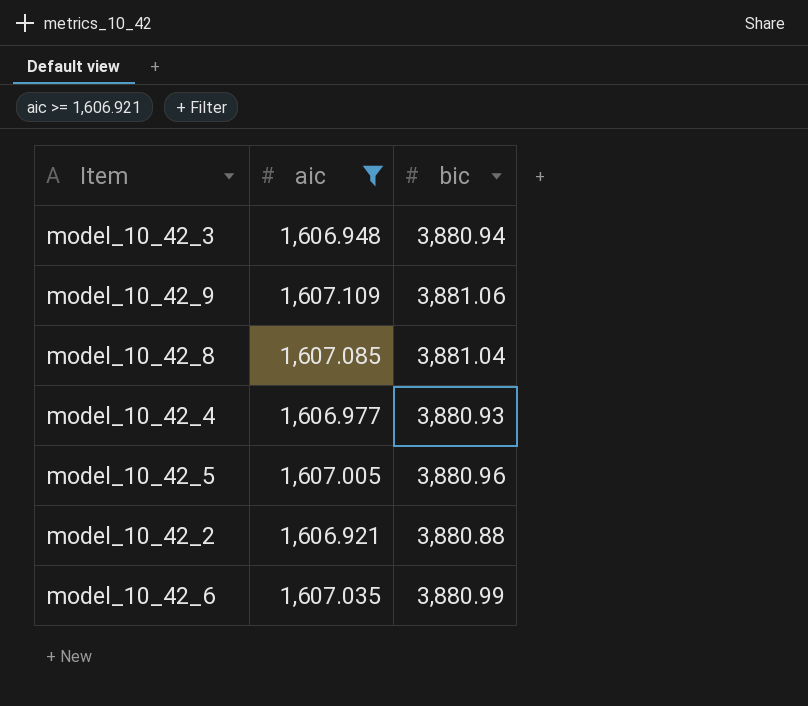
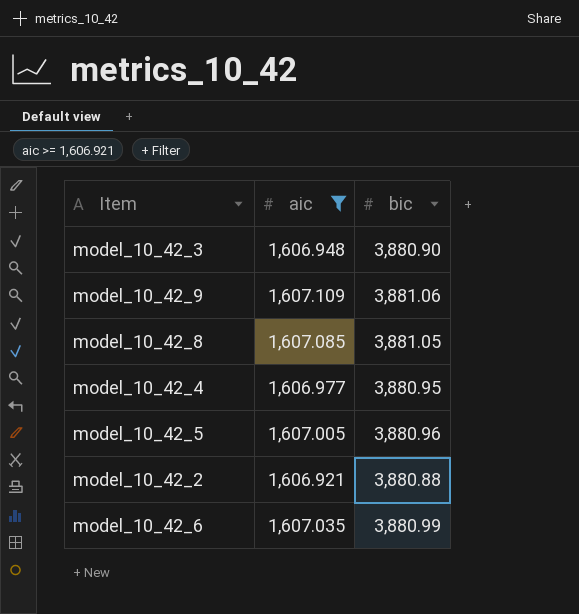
model_10_42_3 | bic: 3,880.94 -> 3,880.90
model_10_42_8 | bic: 3,881.04 -> 3,881.05
model_10_42_4 | bic: 3,880.93 -> 3,880.95

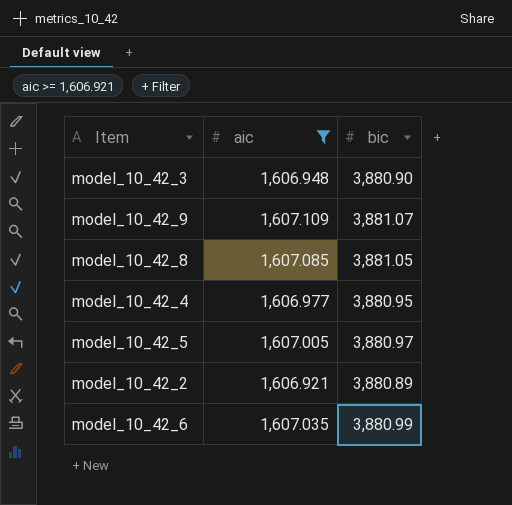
model_10_42_9 | bic: 3,881.06 -> 3,881.07
model_10_42_5 | bic: 3,880.96 -> 3,880.97
model_10_42_2 | bic: 3,880.88 -> 3,880.89

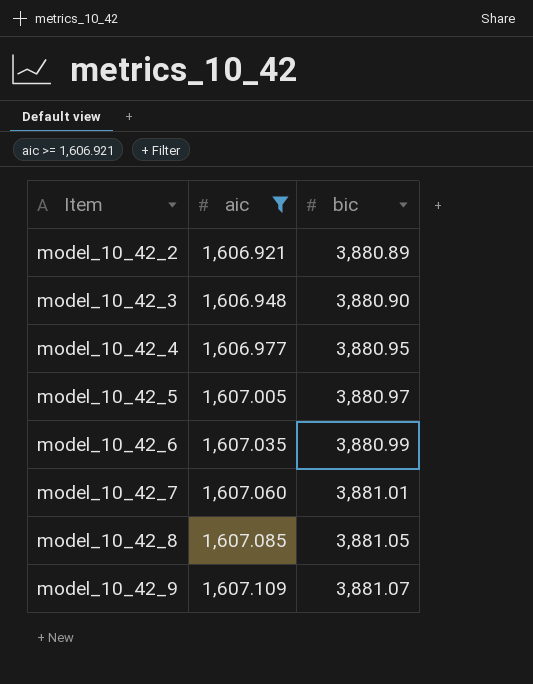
row order: none -> Item ascending
row model_10_42_7: none -> 1,607.060 | 3,881.01

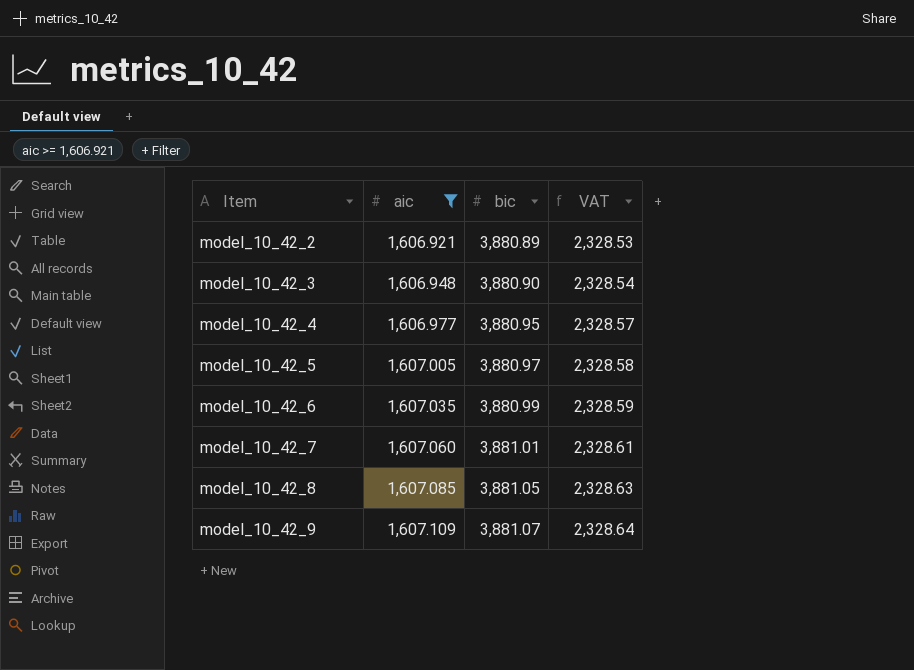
column VAT | formula: none -> [bic] * 0.6

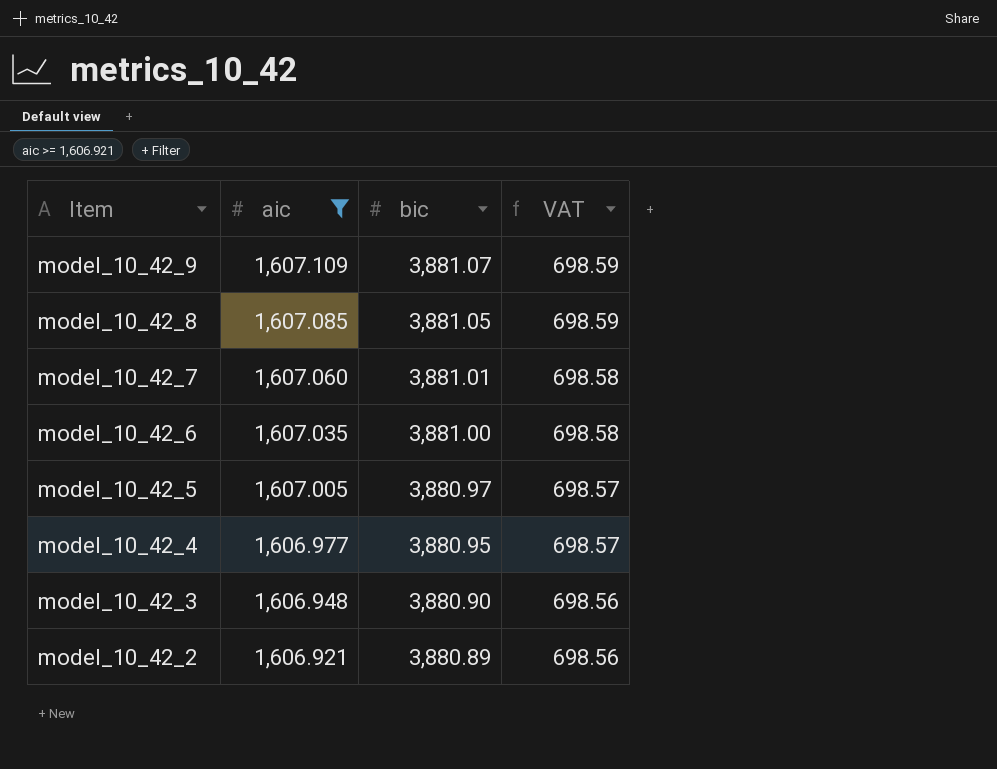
row order: Item ascending -> Item descending
column VAT | formula: [bic] * 0.6 -> [bic] * 0.18
model_10_42_6 | bic: 3,880.99 -> 3,881.00

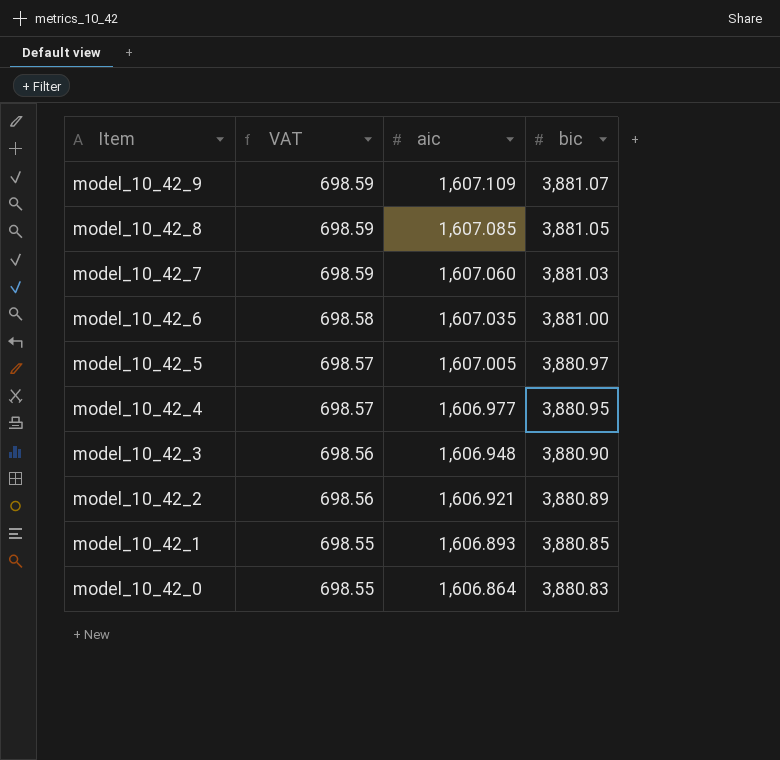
filter: aic >= 1,606.921 -> none
column VAT | position: 4 -> 2
model_10_42_7 | VAT: 698.58 -> 698.59
model_10_42_7 | bic: 3,881.01 -> 3,881.03

